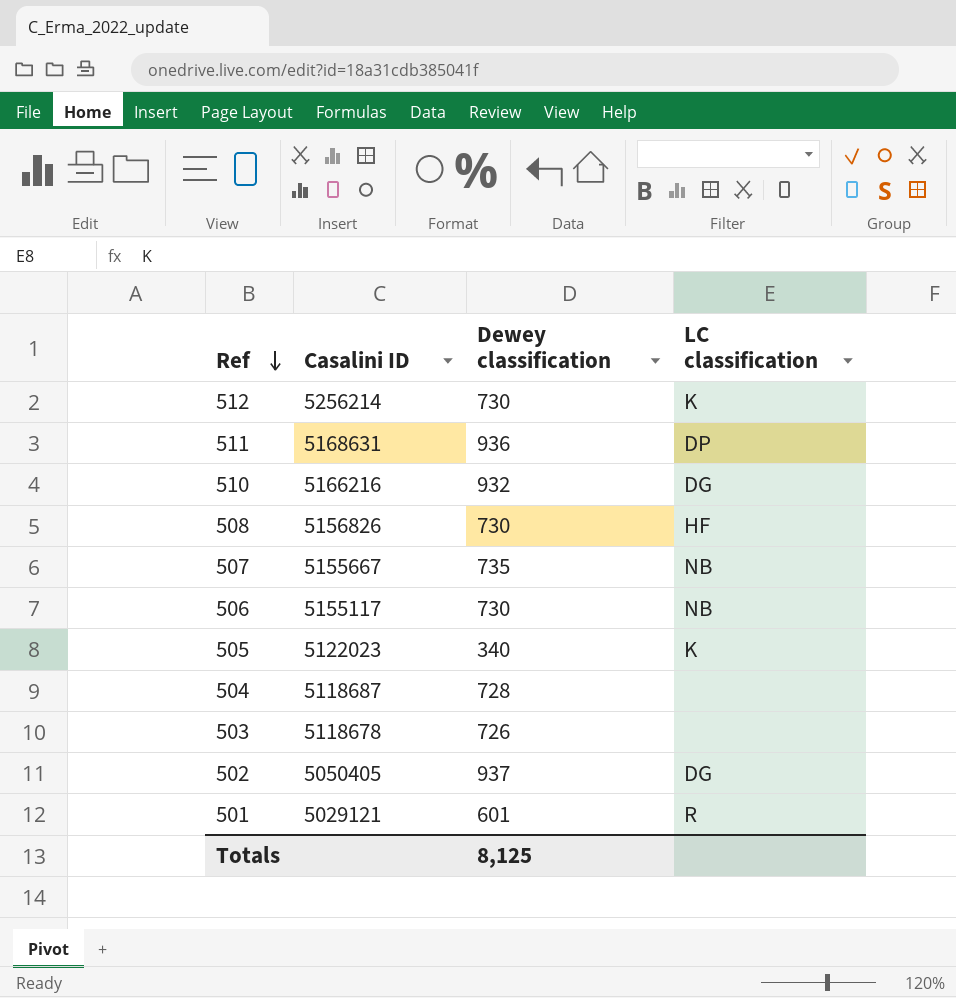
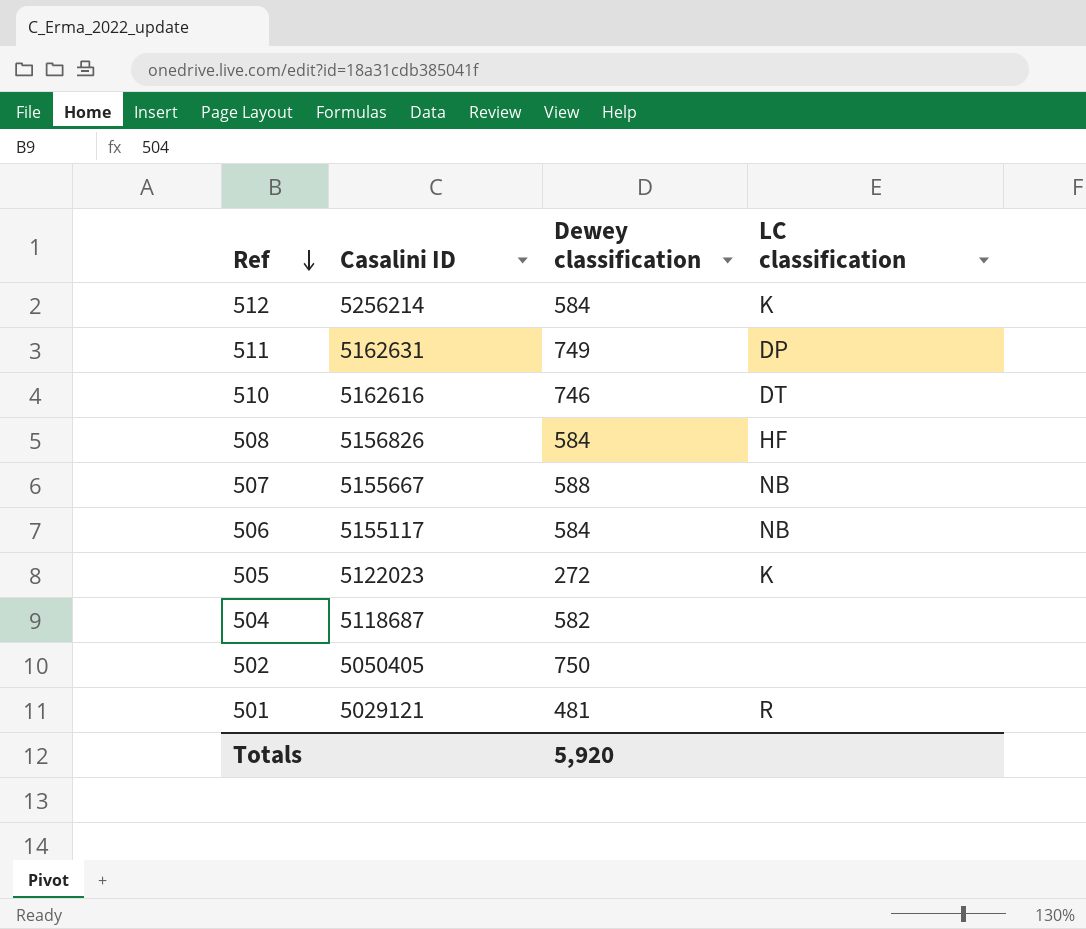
row 503: 5118678 | 726 | none -> none
512 | Dewey classification: 730 -> 584
511 | Casalini ID: 5168631 -> 5162631
511 | Dewey classification: 936 -> 749
510 | Casalini ID: 5166216 -> 5162616
510 | Dewey classification: 932 -> 746
510 | LC classification: DG -> DT
508 | Dewey classification: 730 -> 584
507 | Dewey classification: 735 -> 588
506 | Dewey classification: 730 -> 584
505 | Dewey classification: 340 -> 272
504 | Dewey classification: 728 -> 582
502 | Dewey classification: 937 -> 750
502 | LC classification: DG -> none
501 | Dewey classification: 601 -> 481
Totals | Dewey classification: 8,125 -> 5,920

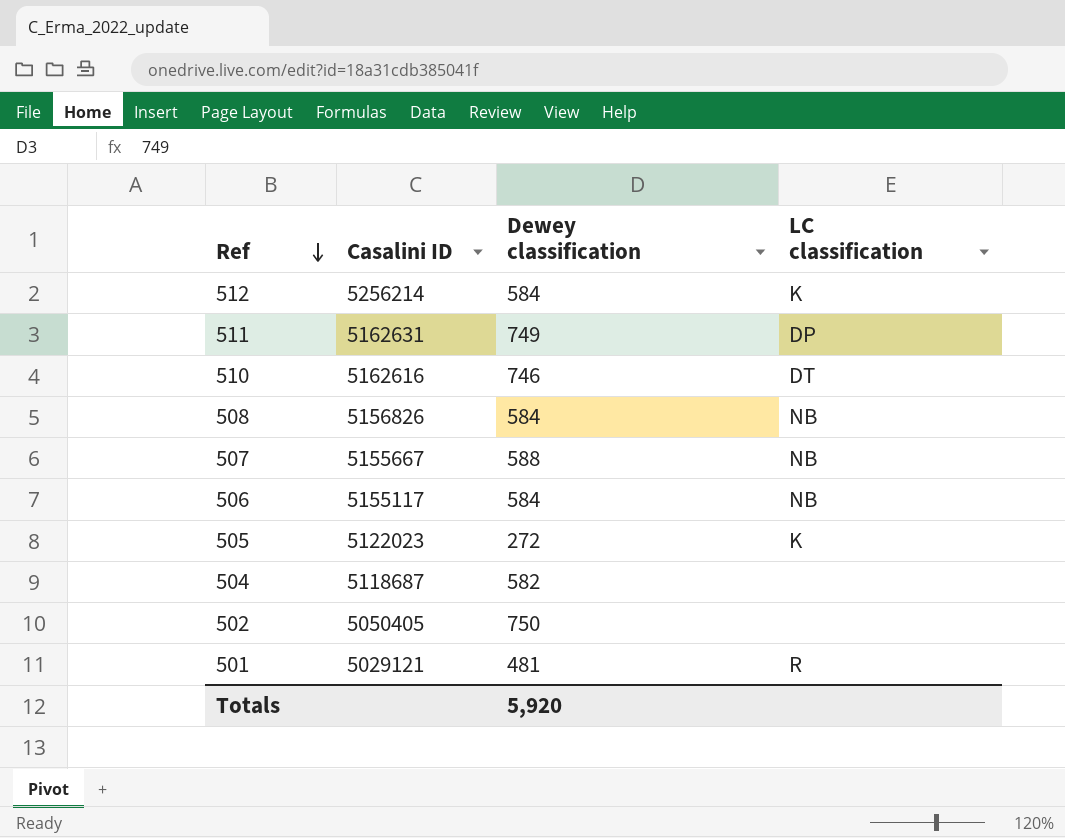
508 | LC classification: HF -> NB

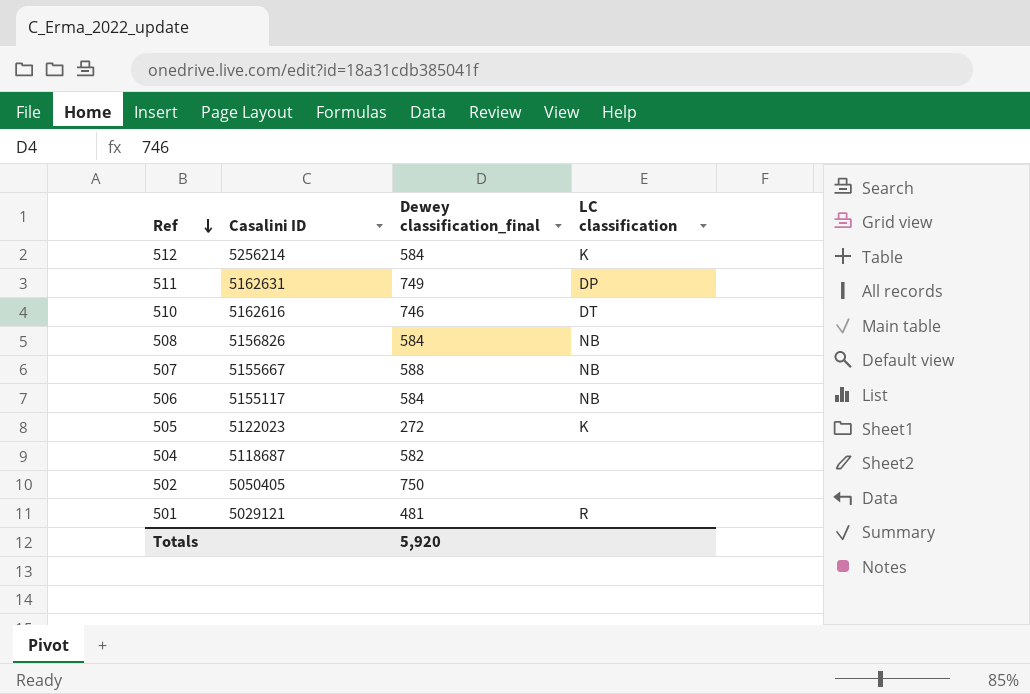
column name: Dewey classification -> Dewey classification_final

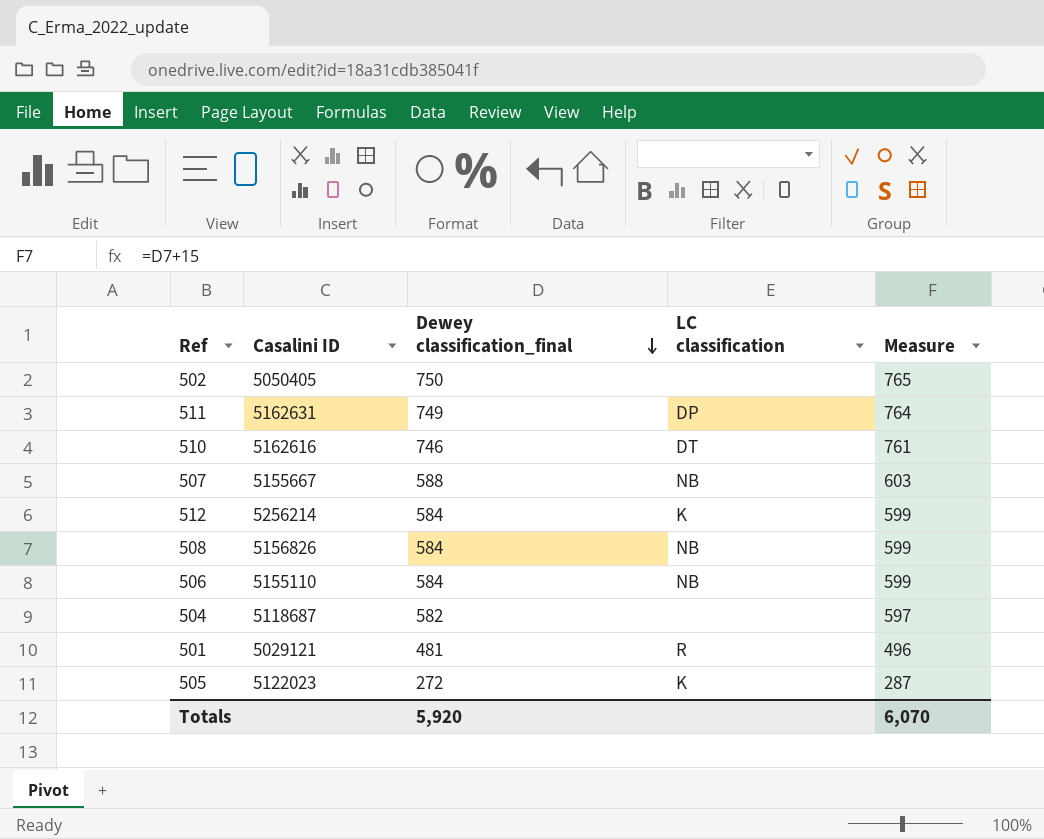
row order: Ref descending -> Dewey classification_final descending
column Measure | formula: none -> [Dewey classification_final] + 15
506 | Casalini ID: 5155117 -> 5155110

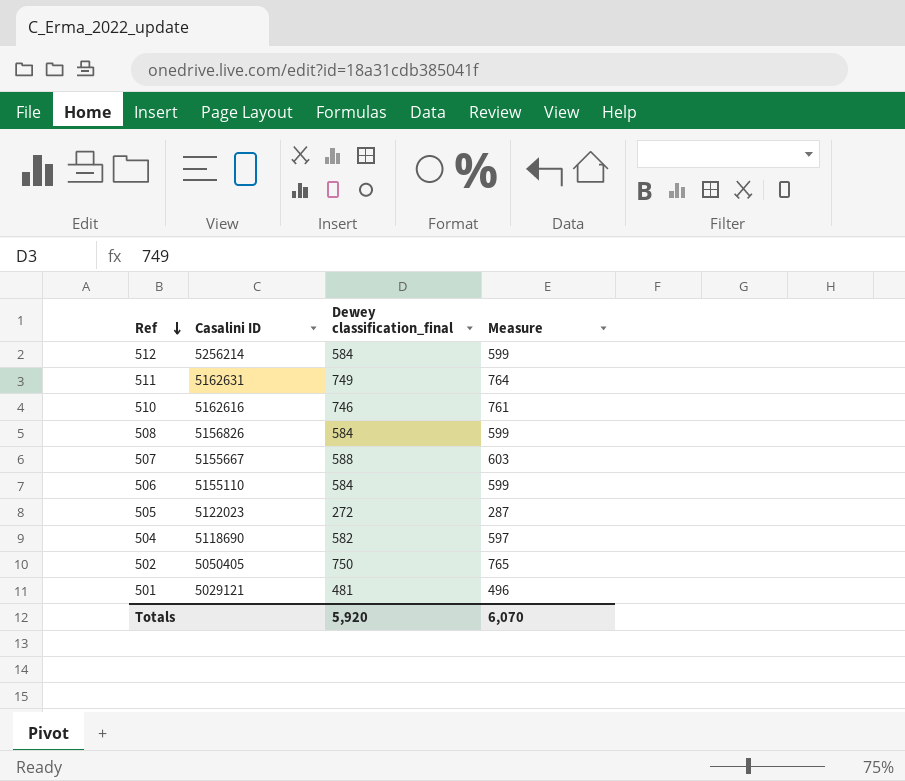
row order: Dewey classification_final descending -> Ref descending
column LC classification | position: 4 -> none
504 | Casalini ID: 5118687 -> 5118690

